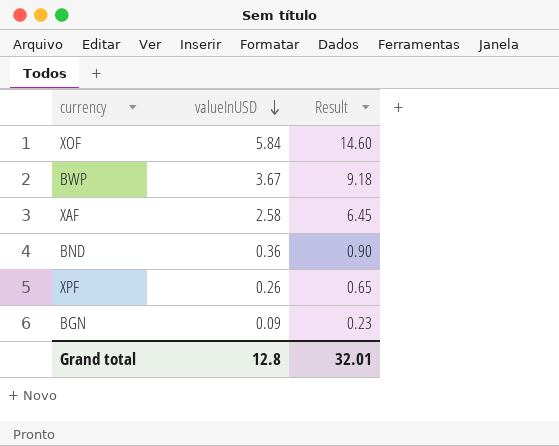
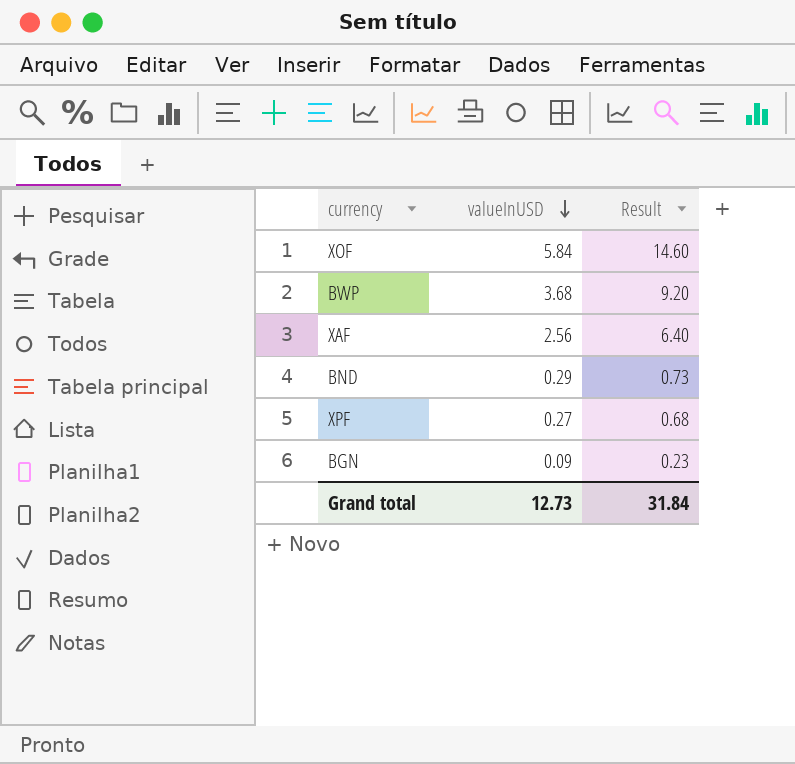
BWP | valueInUSD: 3.67 -> 3.68
BWP | Result: 9.18 -> 9.20
XAF | valueInUSD: 2.58 -> 2.56
XAF | Result: 6.45 -> 6.40
BND | valueInUSD: 0.36 -> 0.29
BND | Result: 0.90 -> 0.73
XPF | valueInUSD: 0.26 -> 0.27
XPF | Result: 0.65 -> 0.68
Grand total | valueInUSD: 12.8 -> 12.73
Grand total | Result: 32.01 -> 31.84

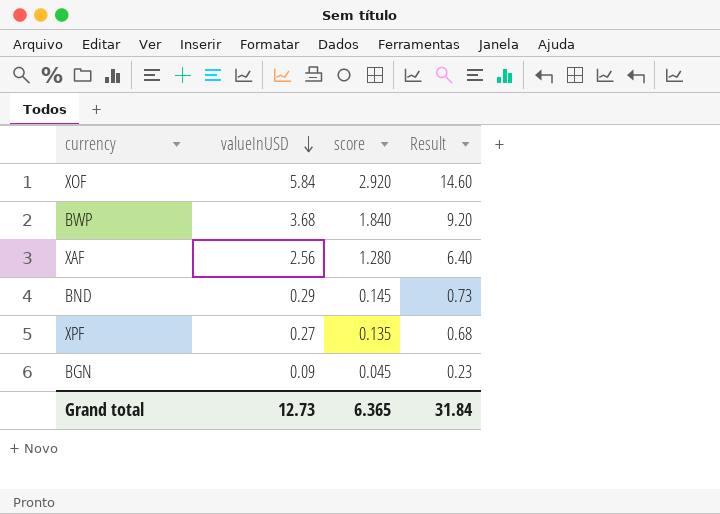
column score | formula: none -> [valueInUSD] * 0.5

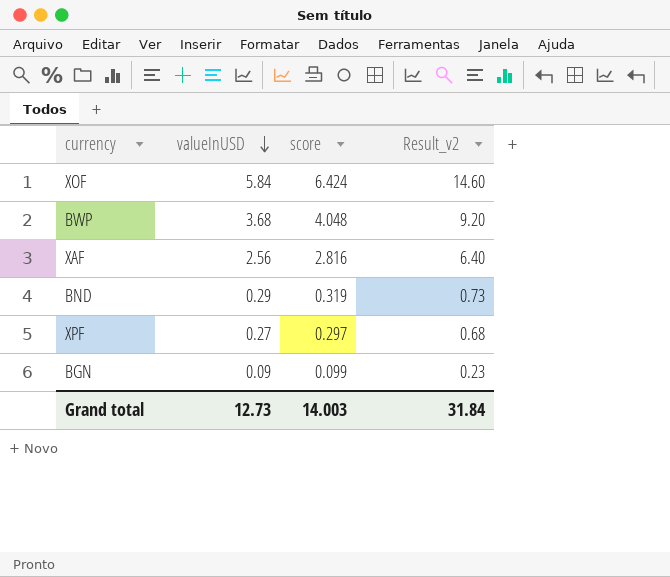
column score | formula: [valueInUSD] * 0.5 -> [valueInUSD] * 1.1
column name: Result -> Result_v2
Grand total | score: 6.365 -> 14.003

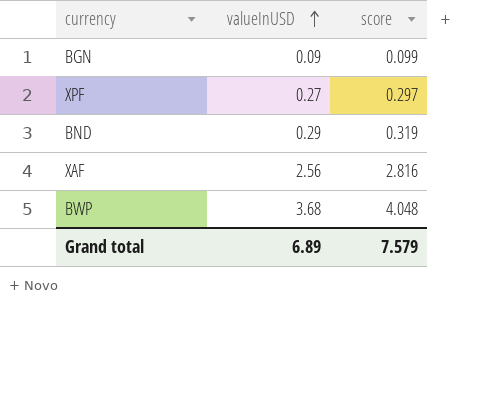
row order: valueInUSD descending -> valueInUSD ascending
column Result_v2 | formula: [valueInUSD] * 2.5 -> none
row XOF: 5.84 | 6.424 | 14.60 -> none
Grand total | valueInUSD: 12.73 -> 6.89
Grand total | score: 14.003 -> 7.579

